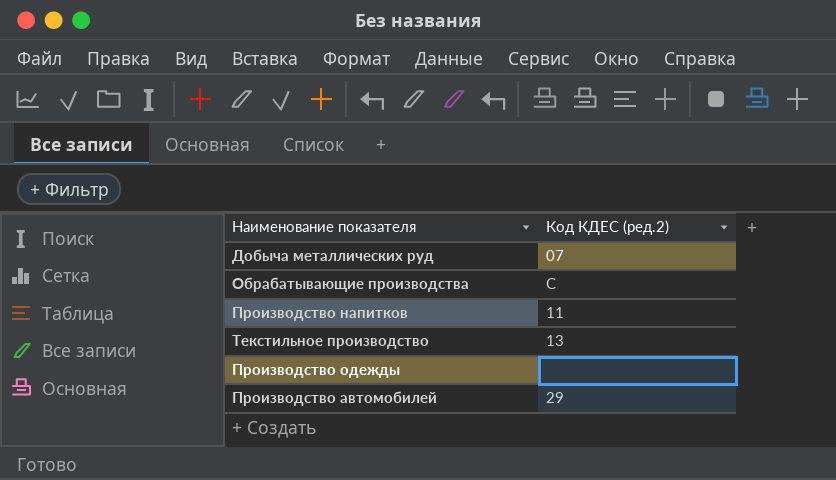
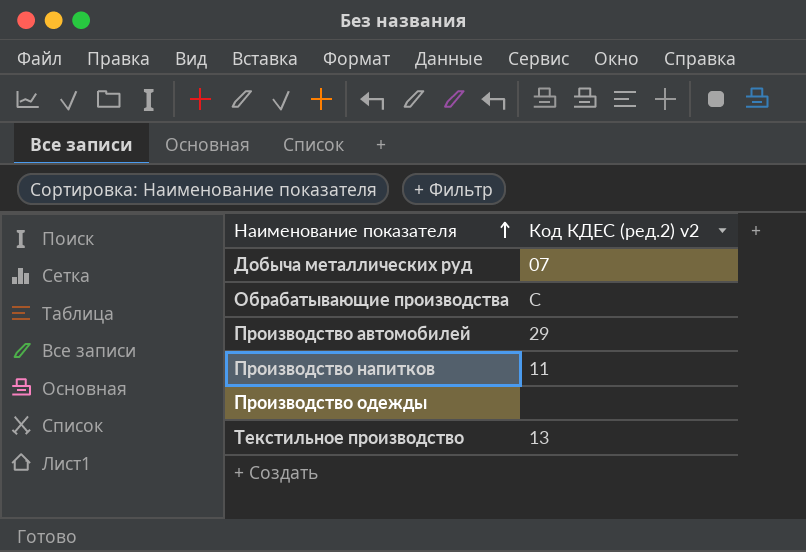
row order: none -> Наименование показателя ascending
column name: Код КДЕС (ред.2) -> Код КДЕС (ред.2) v2

